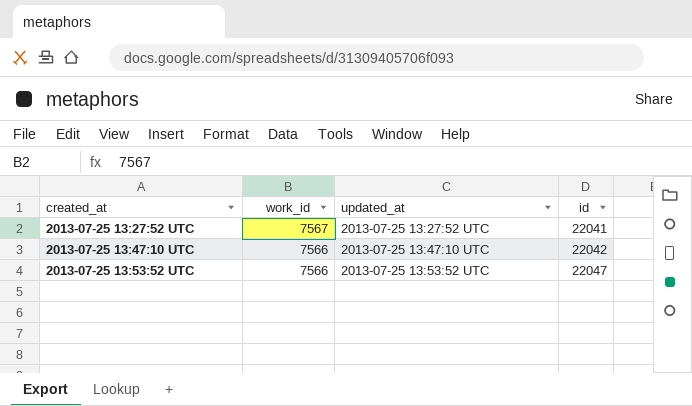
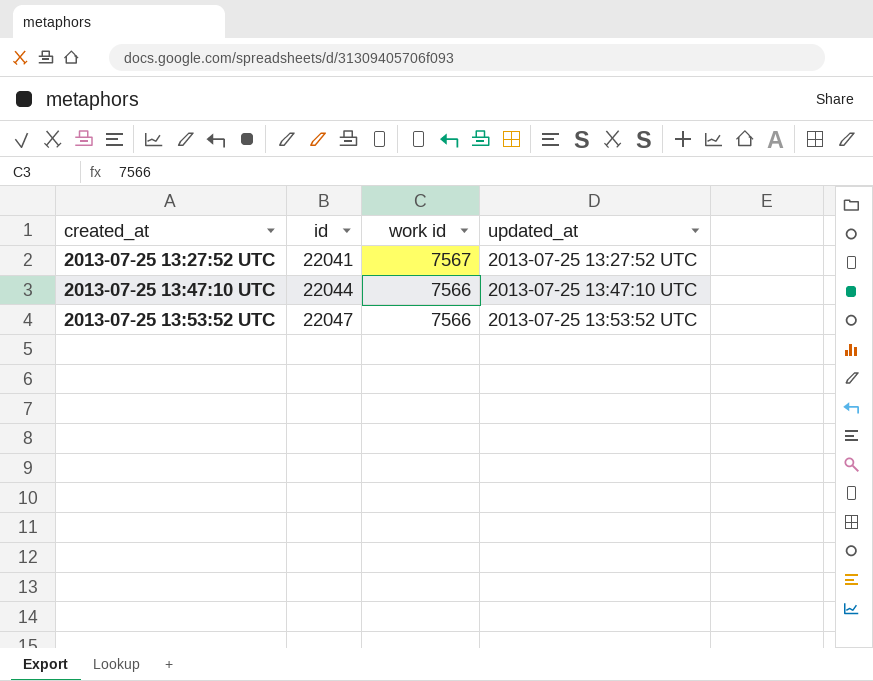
column id | position: 4 -> 2
column name: work_id -> work id
2013-07-25 13:47:10 UTC | id: 22042 -> 22044

